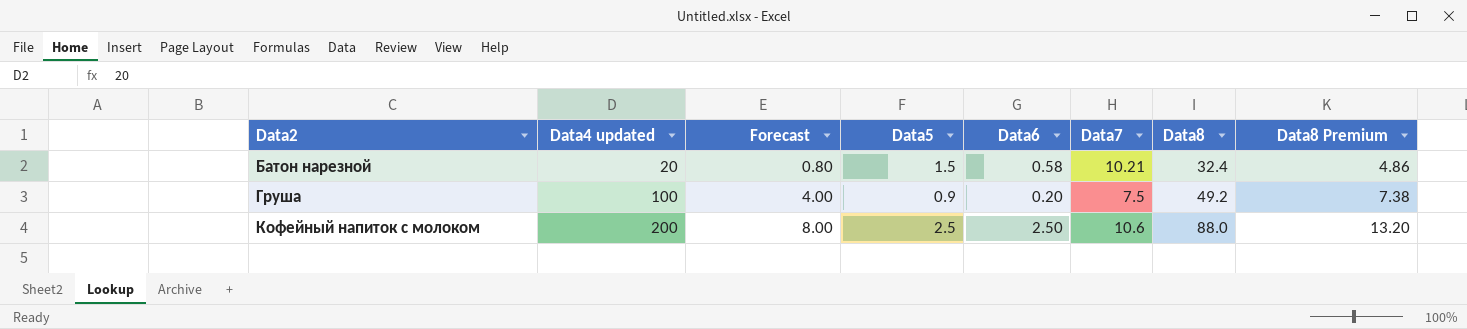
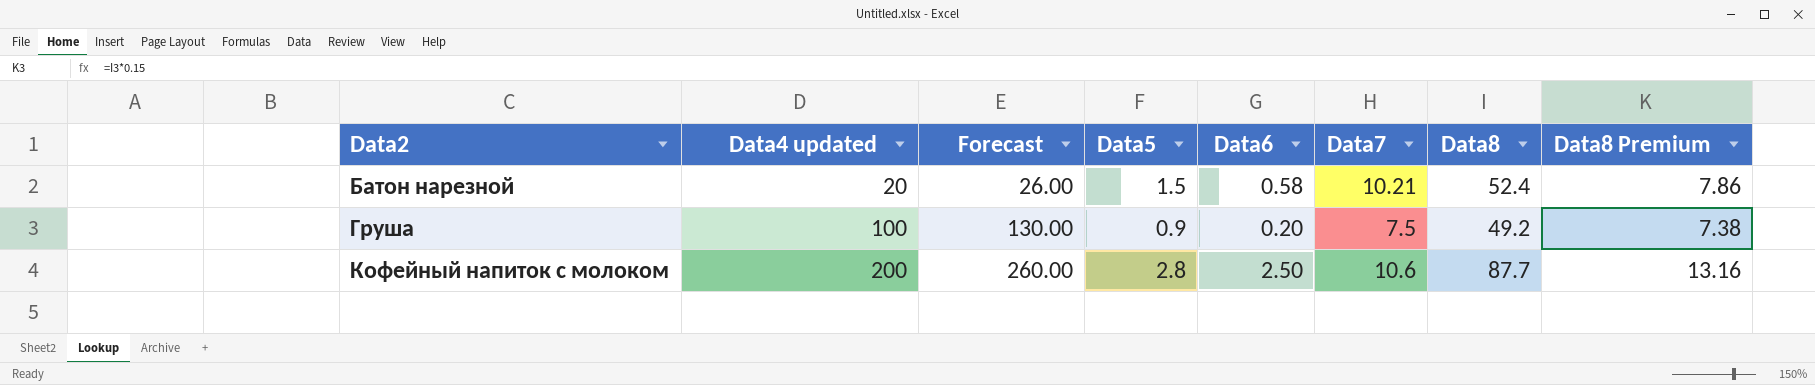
column Forecast | formula: [Data4 updated] * 0.04 -> [Data4 updated] * 1.3
Батон нарезной | Data8: 32.4 -> 52.4
Батон нарезной | Data8 Premium: 4.86 -> 7.86
Кофейный напиток с молоком | Data5: 2.5 -> 2.8
Кофейный напиток с молоком | Data8: 88.0 -> 87.7
Кофейный напиток с молоком | Data8 Premium: 13.20 -> 13.16

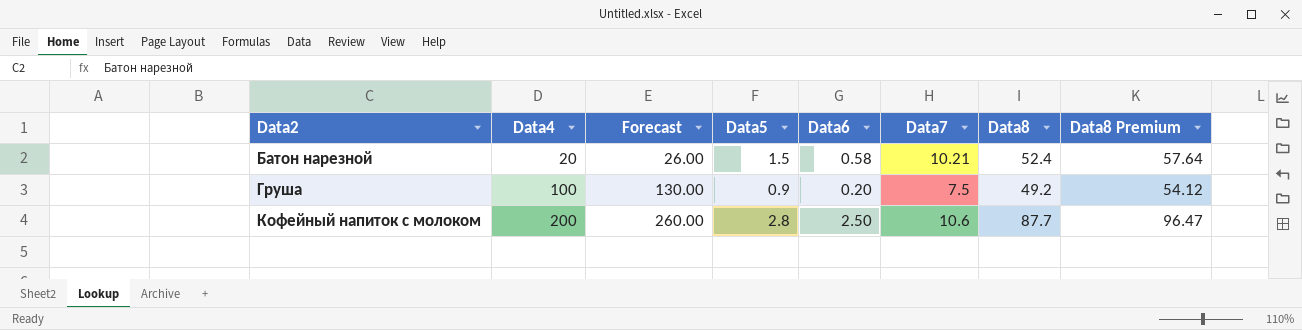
column name: Data4 updated -> Data4
column Data8 Premium | formula: [Data8] * 0.15 -> [Data8] * 1.1

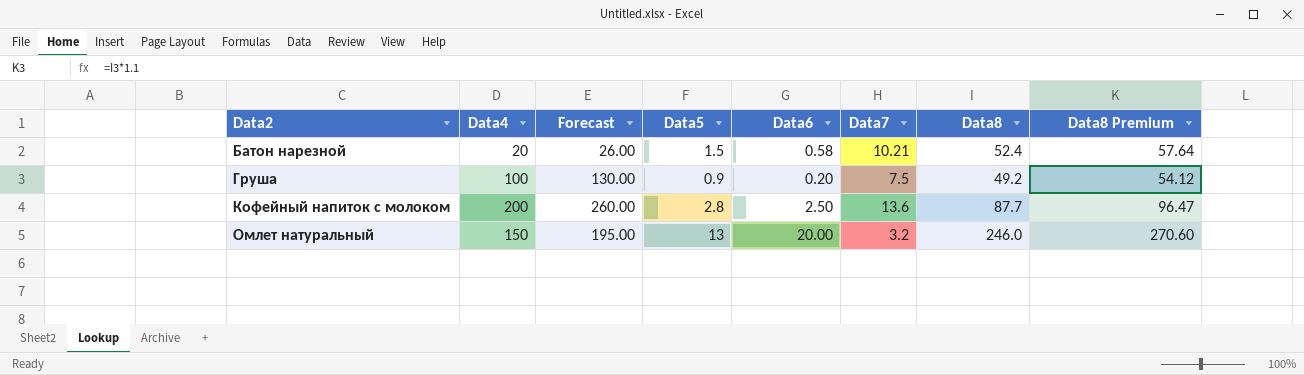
Кофейный напиток с молоком | Data7: 10.6 -> 13.6
row Омлет натуральный: none -> 150 | 195.00 | 13 | 20.00 | 3.2 | 246.0 | 270.60

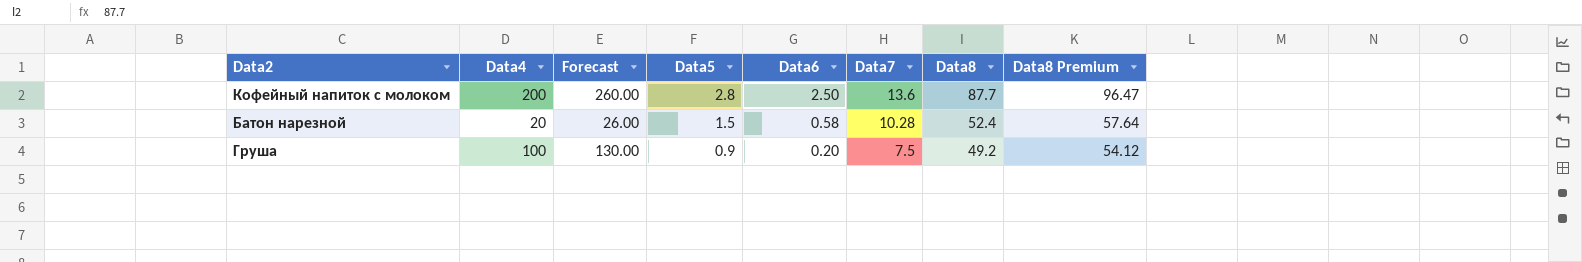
row order: Data2 ascending -> Data5 descending
row Омлет натуральный: 150 | 195.00 | 13 | 20.00 | 3.2 | 246.0 | 270.60 -> none
Батон нарезной | Data7: 10.21 -> 10.28

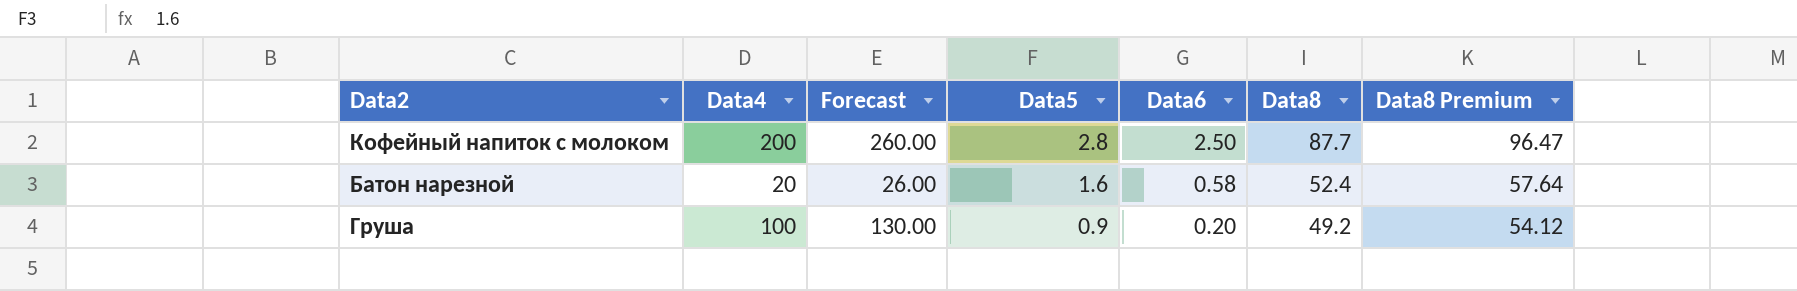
column Data7 | position: 6 -> none
Батон нарезной | Data5: 1.5 -> 1.6

